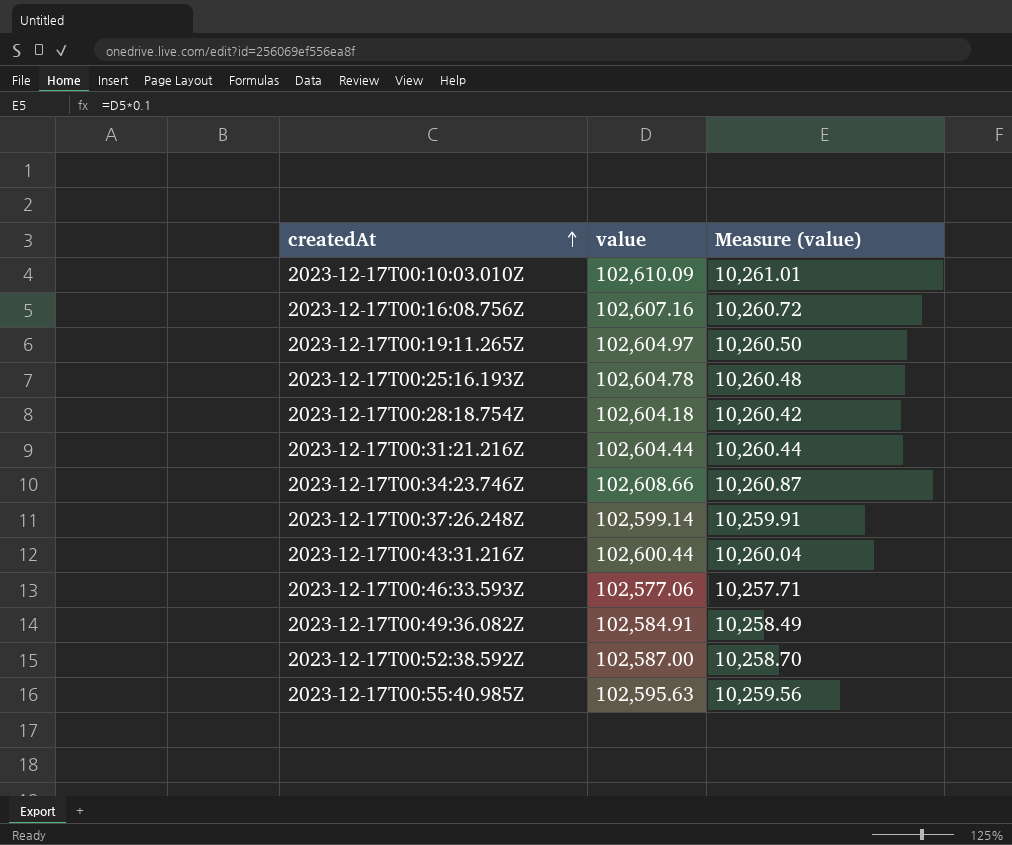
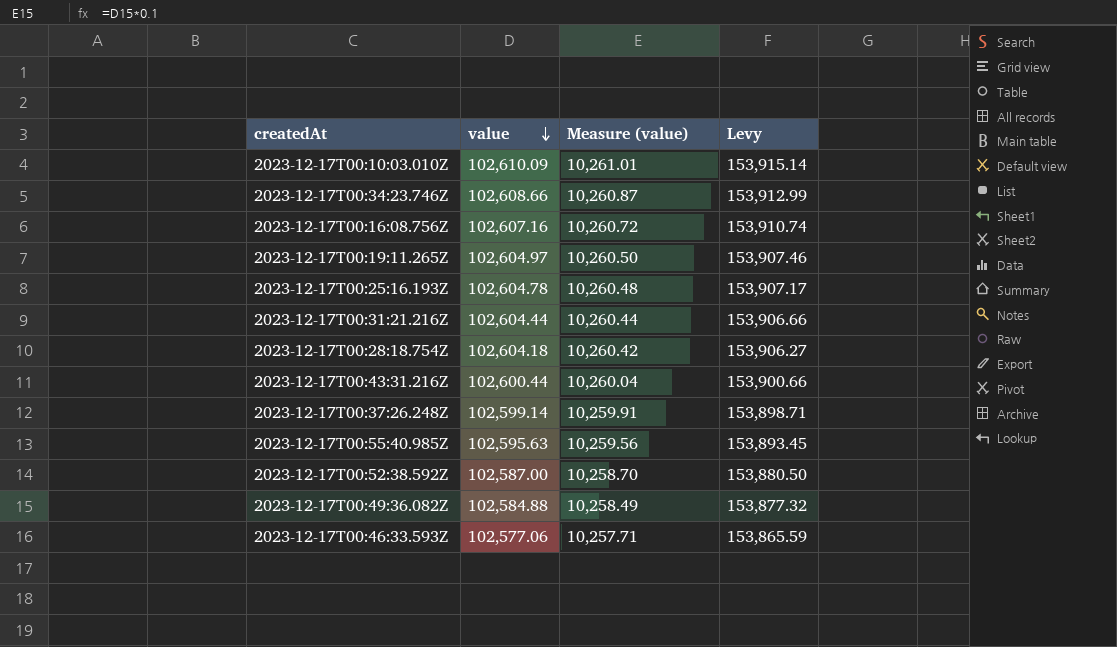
row order: createdAt ascending -> value descending
column Levy | formula: none -> [value] * 1.5
2023-12-17T00:49:36.082Z | value: 102,584.91 -> 102,584.88

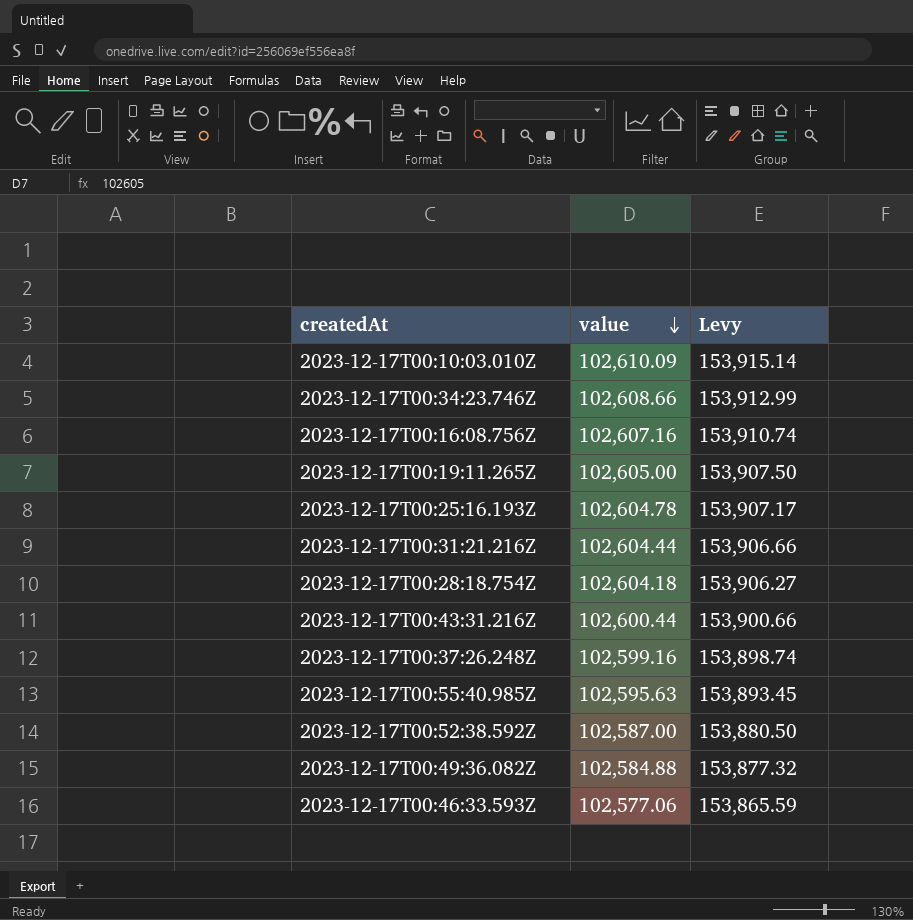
column Measure (value) | formula: [value] * 0.1 -> none
2023-12-17T00:19:11.265Z | value: 102,604.97 -> 102,605.00
2023-12-17T00:19:11.265Z | Levy: 153,907.46 -> 153,907.50
2023-12-17T00:37:26.248Z | value: 102,599.14 -> 102,599.16
2023-12-17T00:37:26.248Z | Levy: 153,898.71 -> 153,898.74

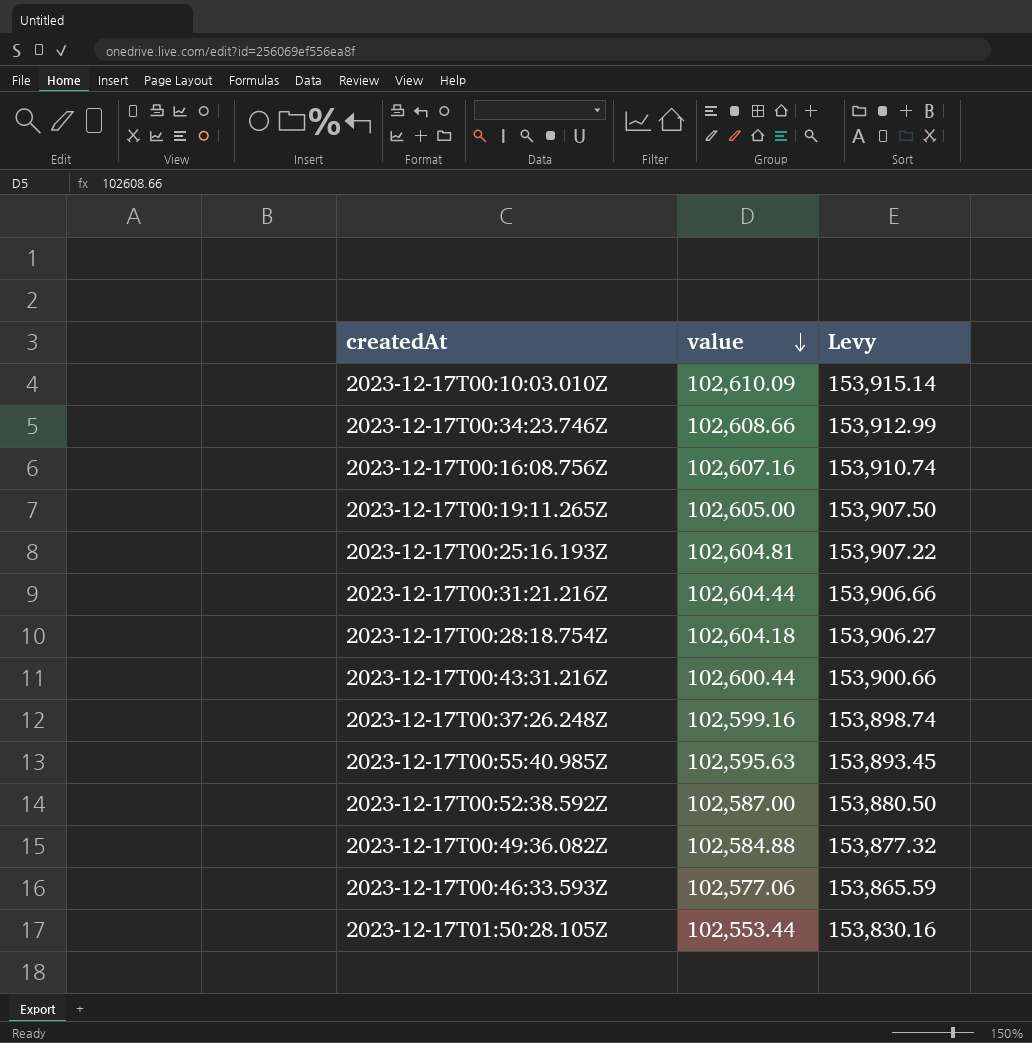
2023-12-17T00:25:16.193Z | value: 102,604.78 -> 102,604.81
2023-12-17T00:25:16.193Z | Levy: 153,907.17 -> 153,907.22
row 2023-12-17T01:50:28.105Z: none -> 102,553.44 | 153,830.16

